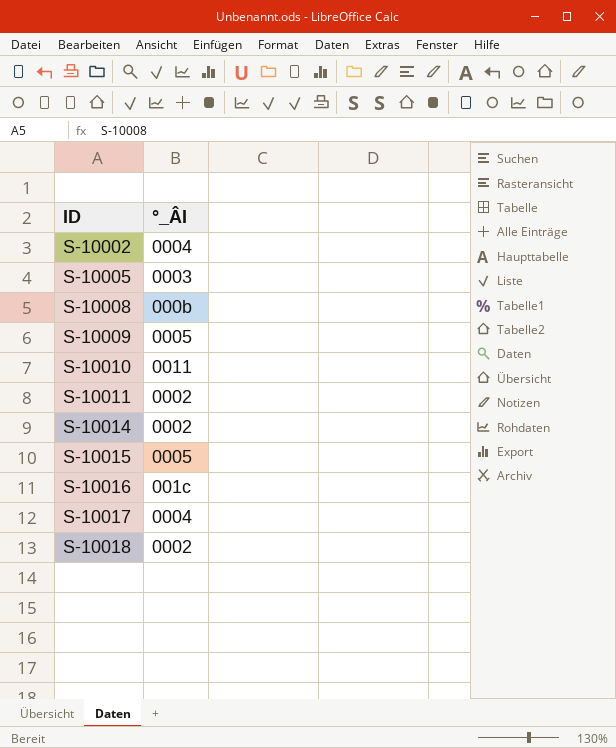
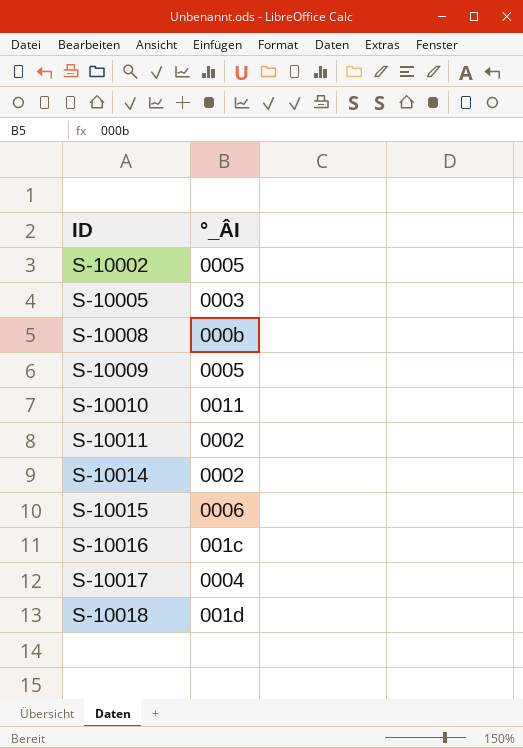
S-10002 | °_ÂI: 0004 -> 0005
S-10015 | °_ÂI: 0005 -> 0006
S-10018 | °_ÂI: 0002 -> 001d

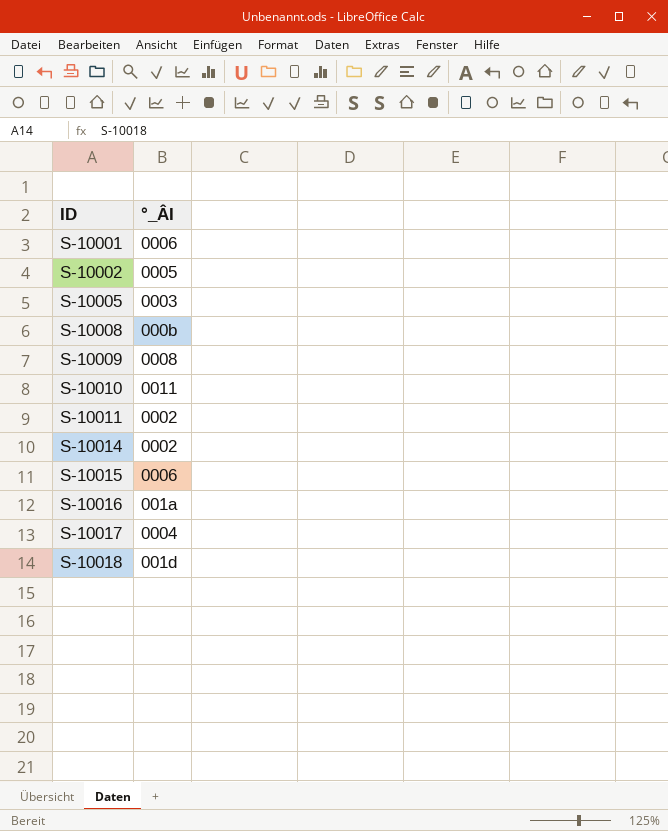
row S-10001: none -> 0006
S-10009 | °_ÂI: 0005 -> 0008
S-10016 | °_ÂI: 001c -> 001a

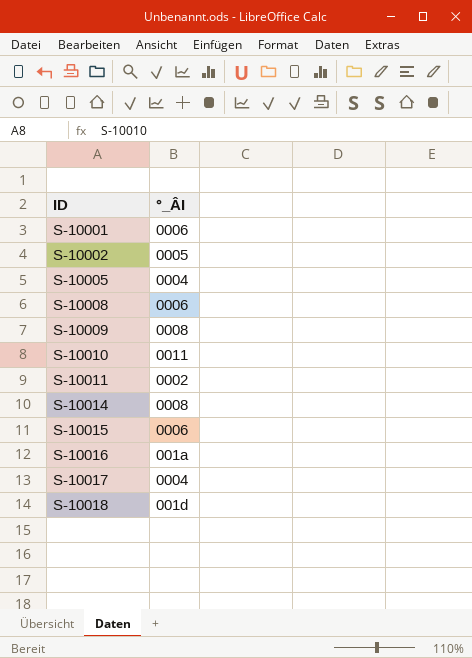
S-10005 | °_ÂI: 0003 -> 0004
S-10008 | °_ÂI: 000b -> 0006
S-10014 | °_ÂI: 0002 -> 0008

